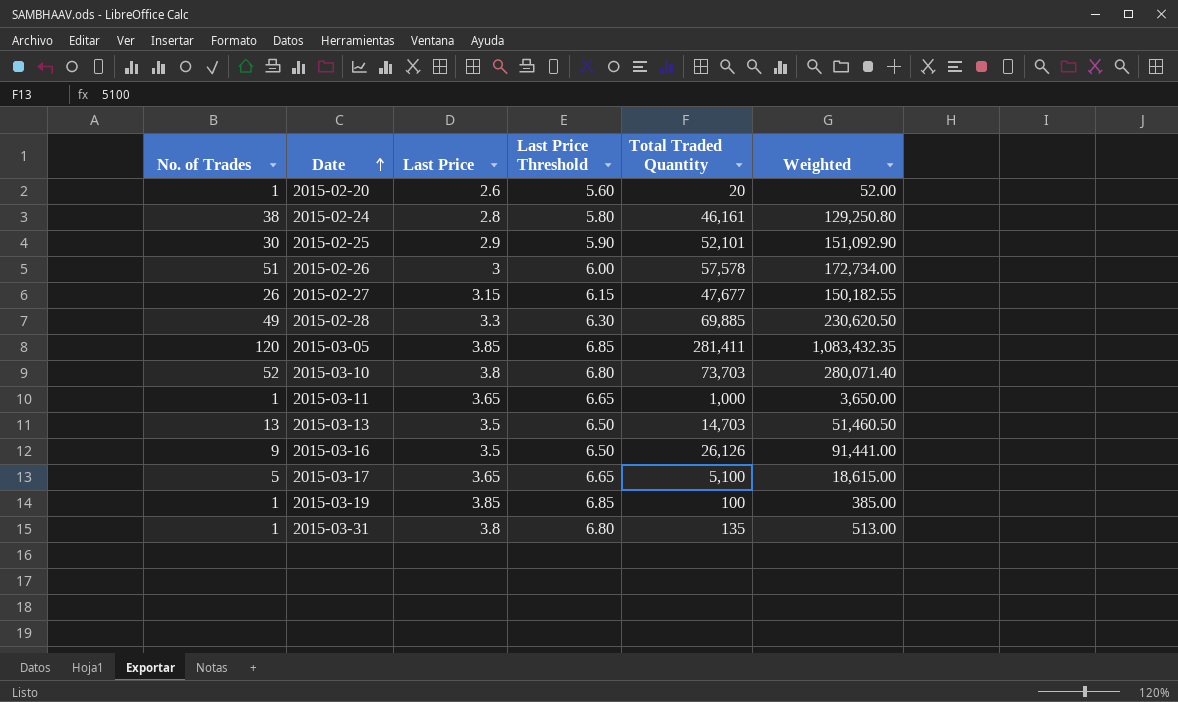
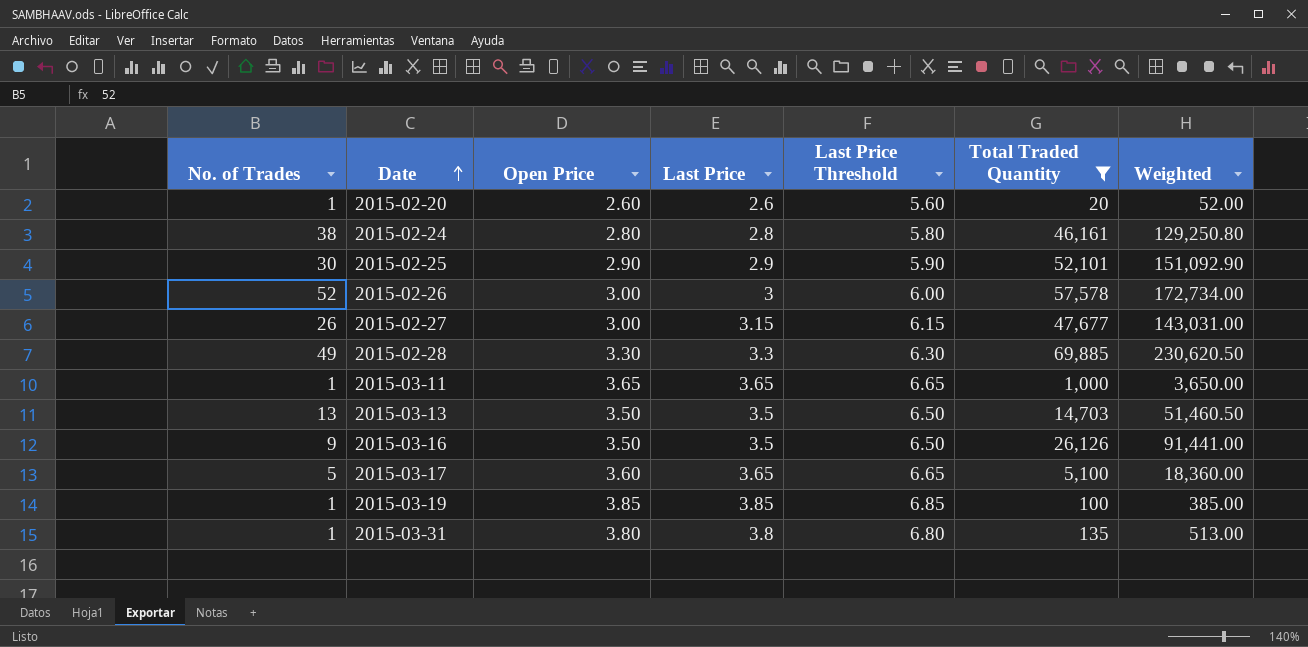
filter: none -> Total Traded Quantity <= 69,885
column Open Price | position: none -> 3
column Weighted | formula: [Last Price] * [Total Traded Quantity] -> [Open Price] * [Total Traded Quantity]
2015-02-26 | No. of Trades: 51 -> 52

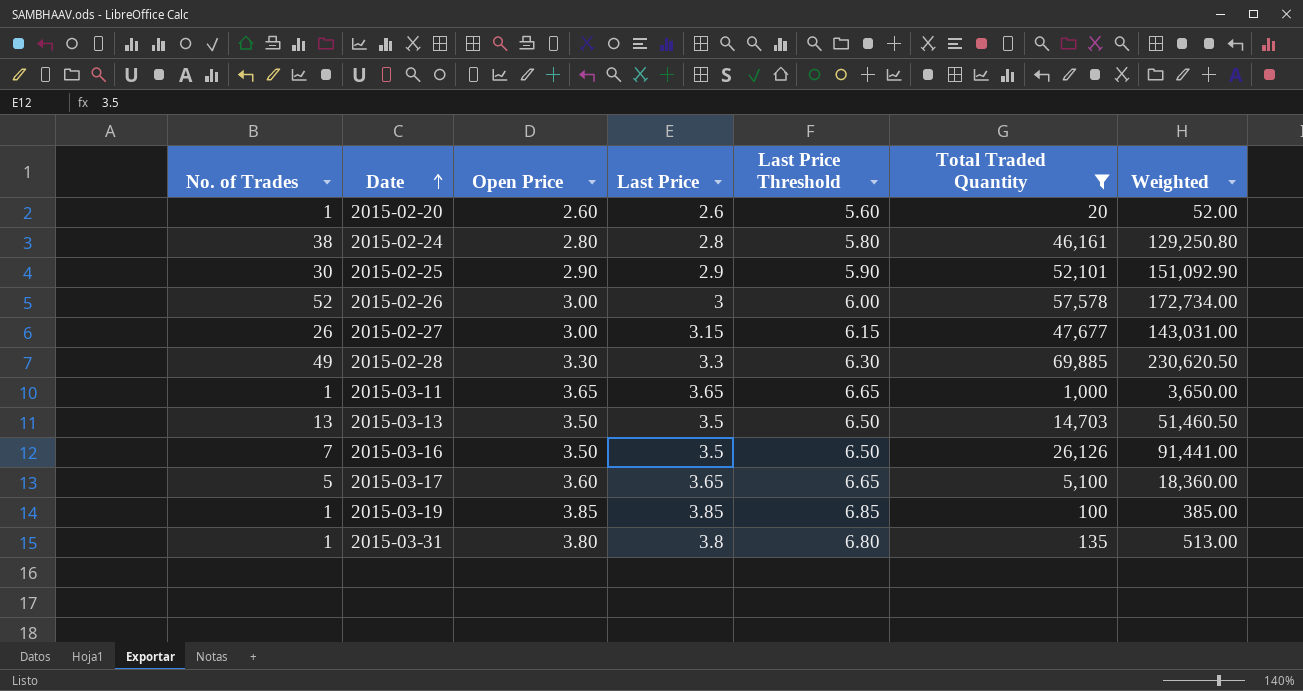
2015-03-16 | No. of Trades: 9 -> 7

